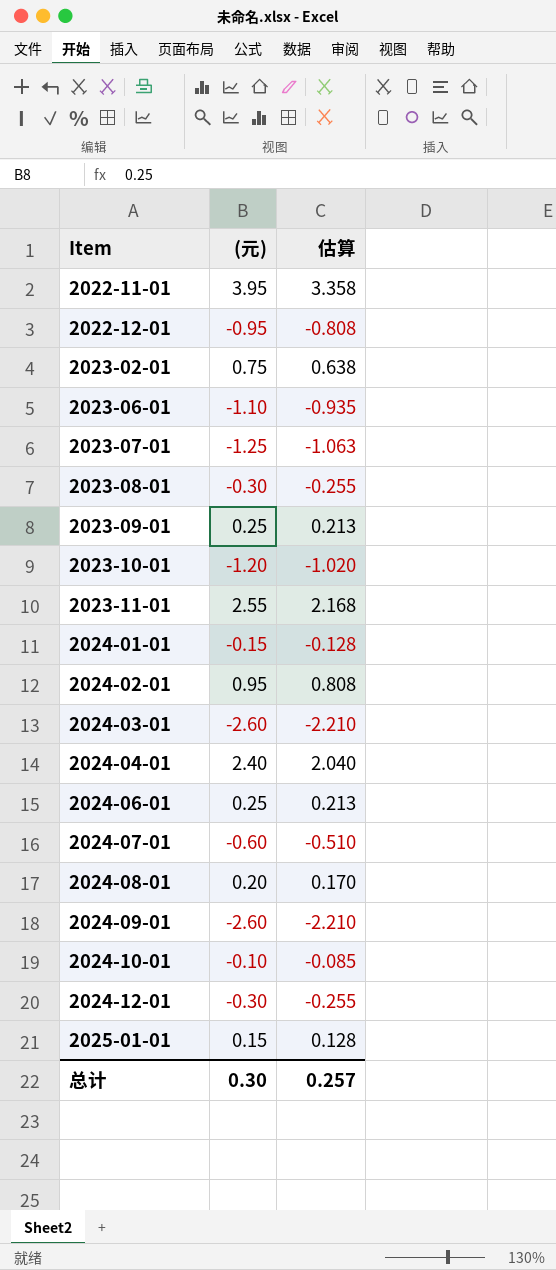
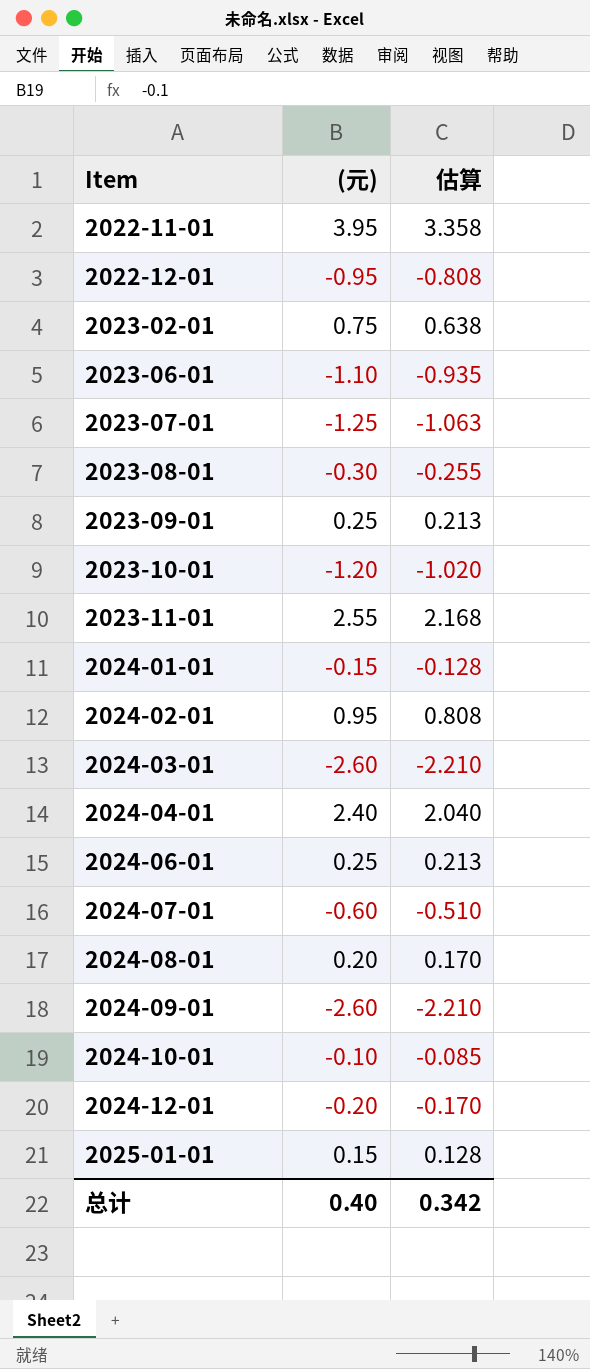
2024-12-01 | (元): -0.30 -> -0.20
2024-12-01 | 估算: -0.255 -> -0.170
总计 | (元): 0.30 -> 0.40
总计 | 估算: 0.257 -> 0.342

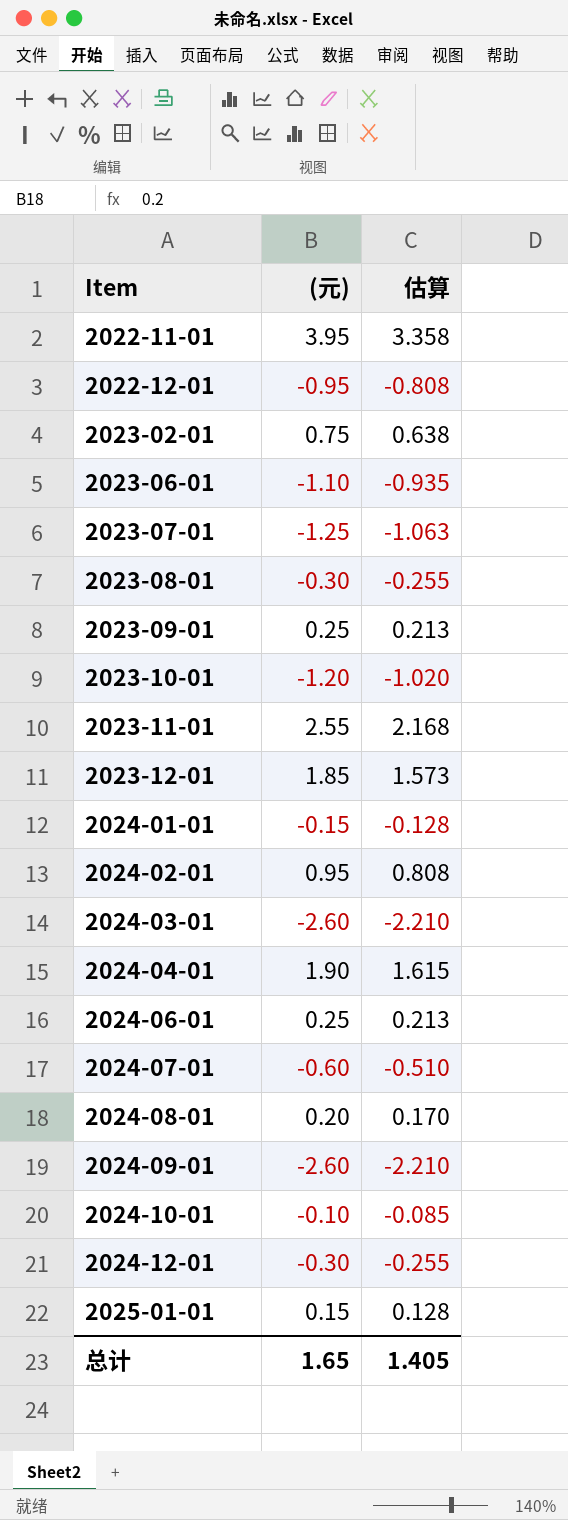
row 2023-12-01: none -> 1.85 | 1.573
2024-04-01 | (元): 2.40 -> 1.90
2024-04-01 | 估算: 2.040 -> 1.615
2024-12-01 | (元): -0.20 -> -0.30
2024-12-01 | 估算: -0.170 -> -0.255
总计 | (元): 0.40 -> 1.65
总计 | 估算: 0.342 -> 1.405

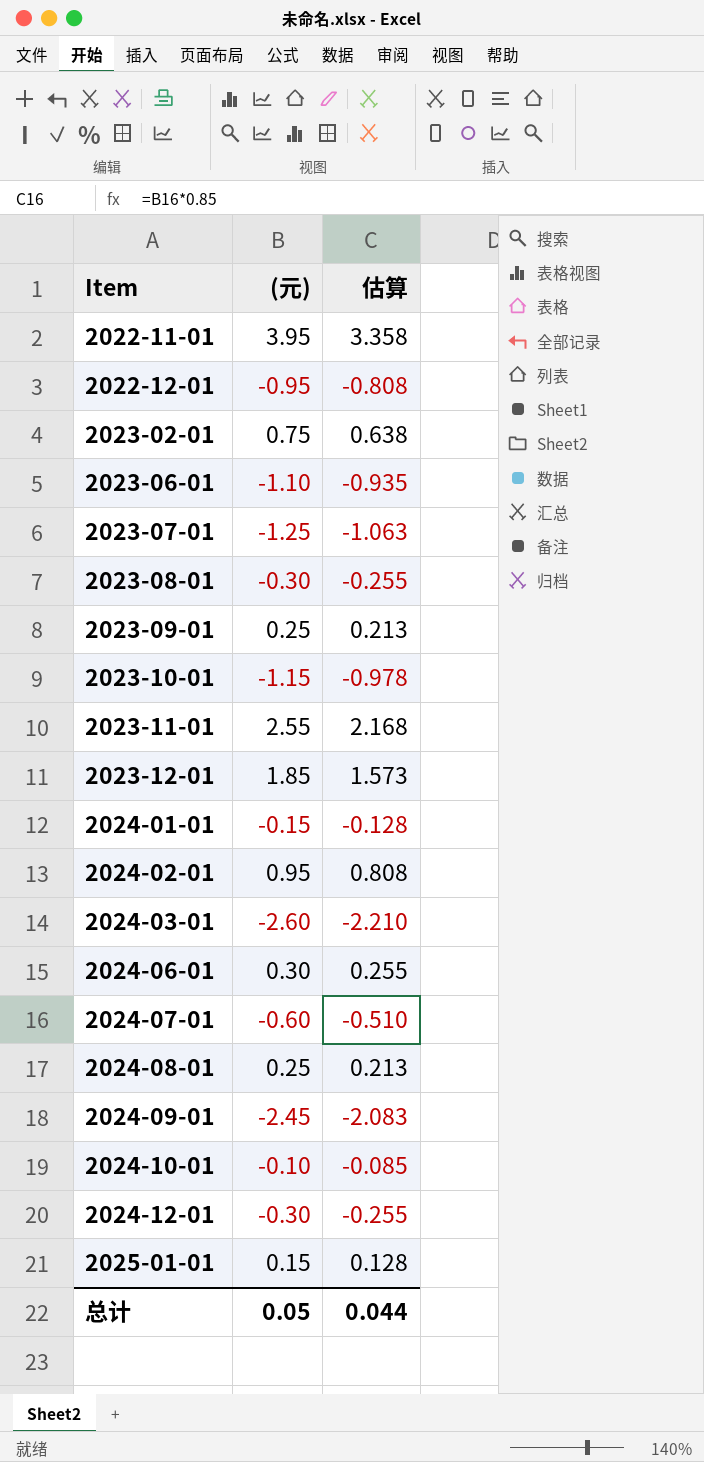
row 2024-04-01: 1.90 | 1.615 -> none
2023-10-01 | (元): -1.20 -> -1.15
2023-10-01 | 估算: -1.020 -> -0.978
2024-06-01 | (元): 0.25 -> 0.30
2024-06-01 | 估算: 0.213 -> 0.255
2024-08-01 | (元): 0.20 -> 0.25
2024-08-01 | 估算: 0.170 -> 0.213
2024-09-01 | (元): -2.60 -> -2.45
2024-09-01 | 估算: -2.210 -> -2.083
总计 | (元): 1.65 -> 0.05
总计 | 估算: 1.405 -> 0.044

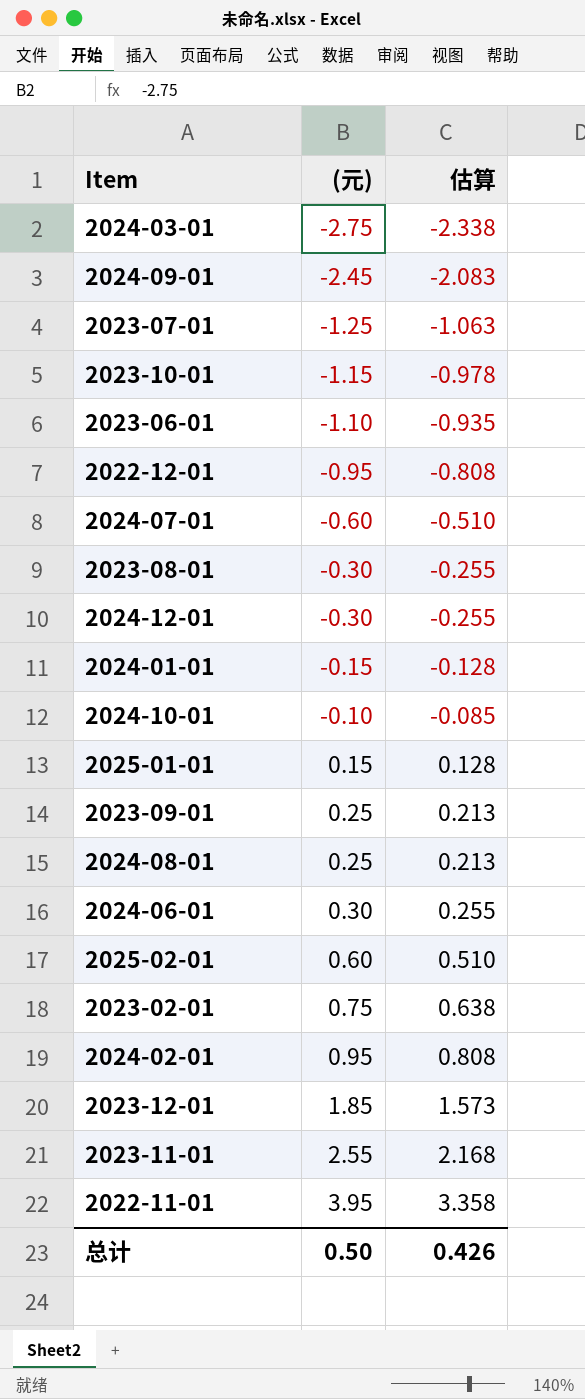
row order: Item ascending -> (元) ascending
2024-03-01 | (元): -2.60 -> -2.75
2024-03-01 | 估算: -2.210 -> -2.338
row 2025-02-01: none -> 0.60 | 0.510
总计 | (元): 0.05 -> 0.50
总计 | 估算: 0.044 -> 0.426

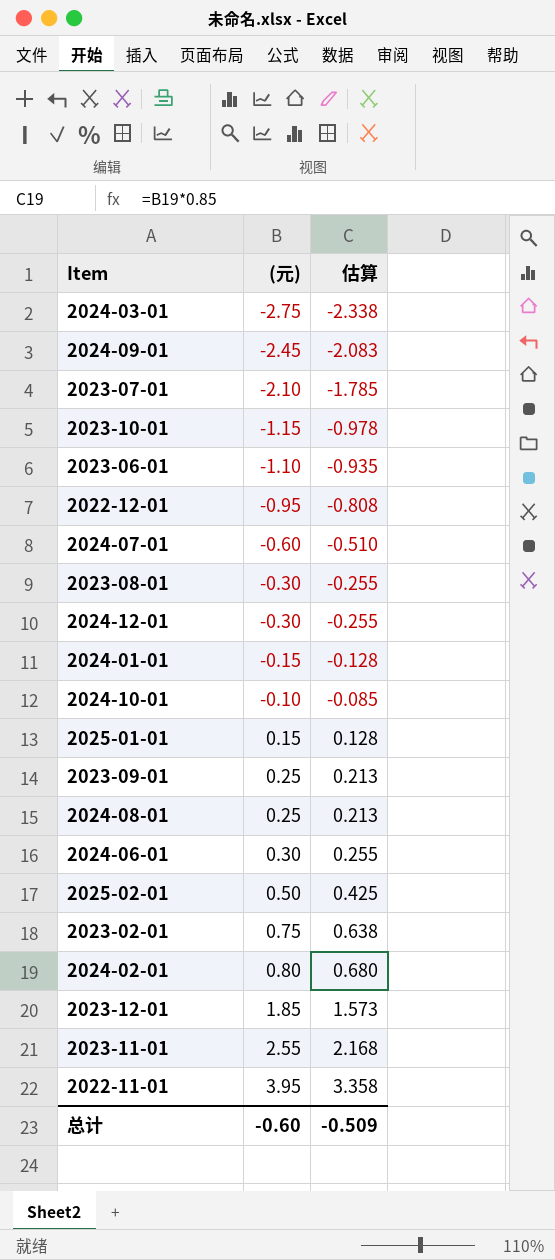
2023-07-01 | (元): -1.25 -> -2.10
2023-07-01 | 估算: -1.063 -> -1.785
2025-02-01 | (元): 0.60 -> 0.50
2025-02-01 | 估算: 0.510 -> 0.425
2024-02-01 | (元): 0.95 -> 0.80
2024-02-01 | 估算: 0.808 -> 0.680
总计 | (元): 0.50 -> -0.60
总计 | 估算: 0.426 -> -0.509

